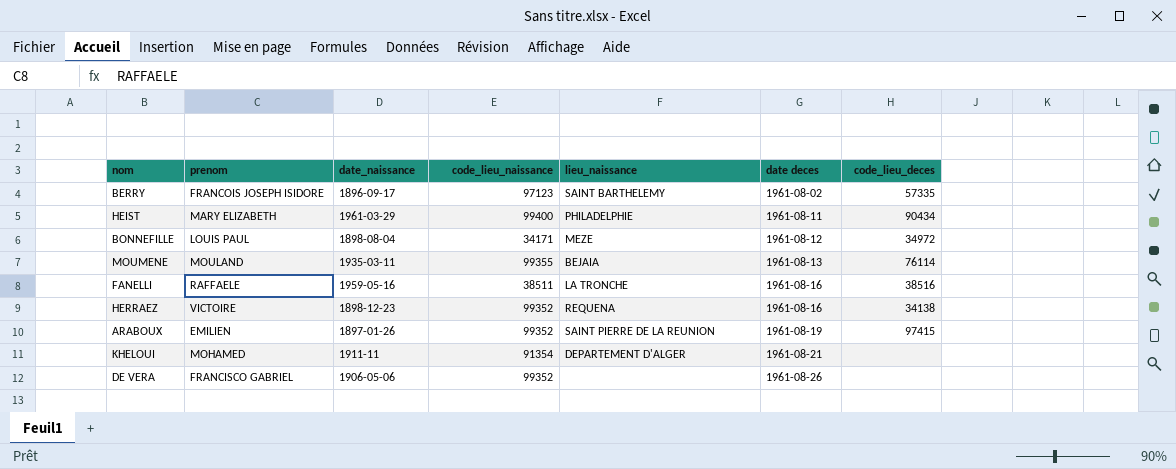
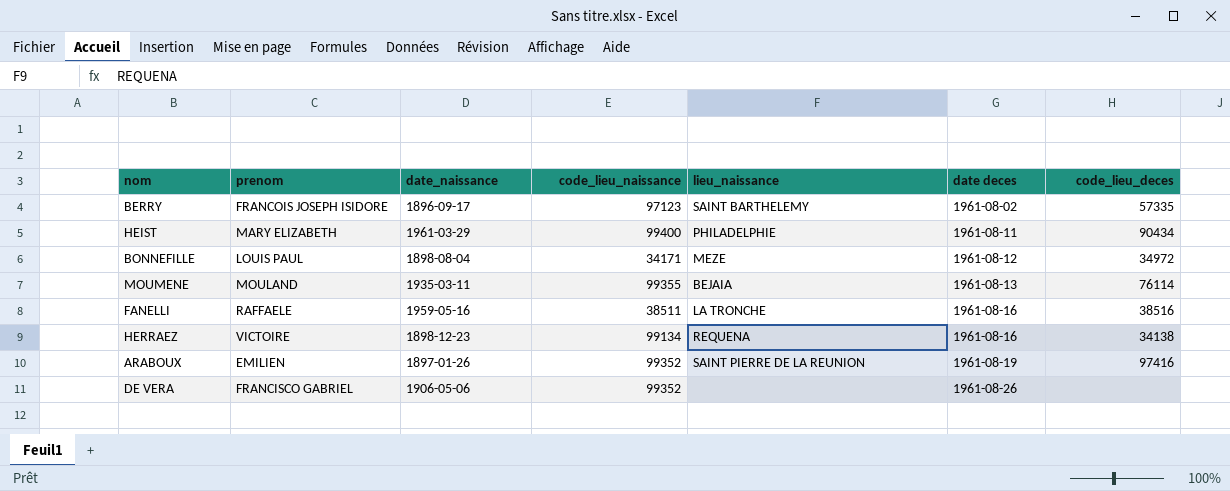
row KHELOUI: MOHAMED | 1911-11 | 91354 | DEPARTEMENT D'ALGER | 1961-08-21 | none -> none
HERRAEZ | code_lieu_naissance: 99352 -> 99134
ARABOUX | code_lieu_deces: 97415 -> 97416

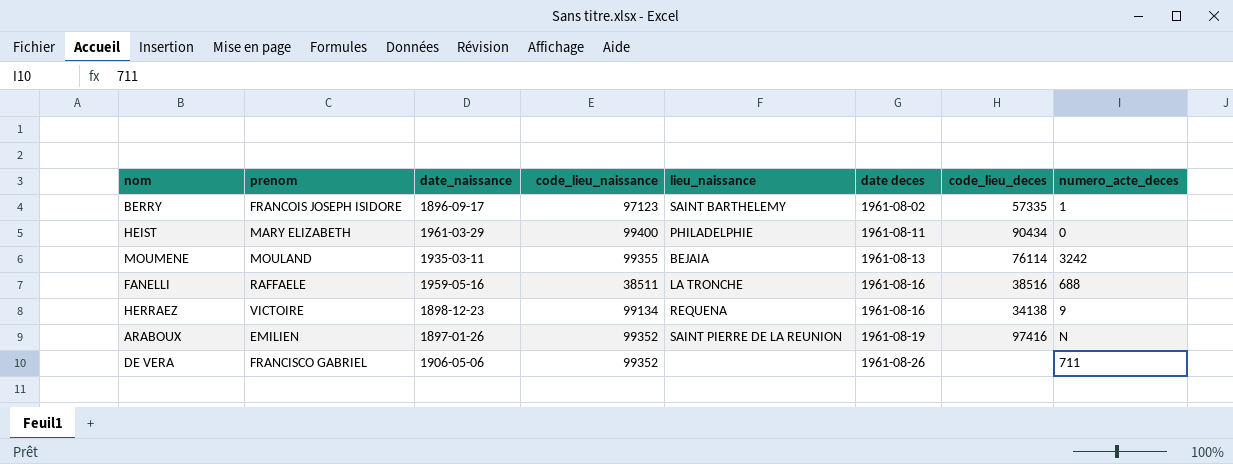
column numero_acte_deces | position: none -> 8
row BONNEFILLE: LOUIS PAUL | 1898-08-04 | 34171 | MEZE | 1961-08-12 | 34972 -> none

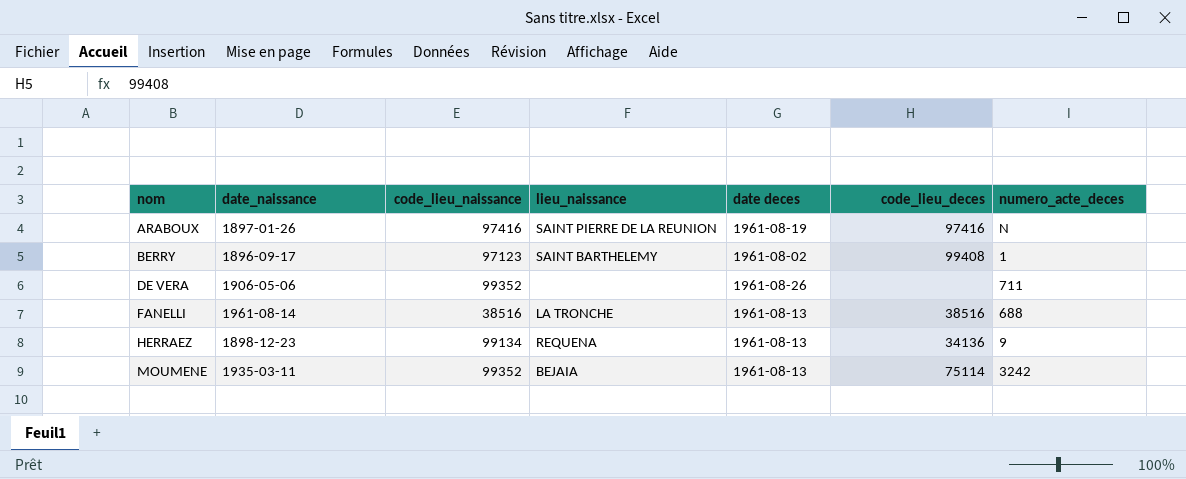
row order: date deces ascending -> nom ascending
column prenom | position: 2 -> none
row HEIST: MARY ELIZABETH | 1961-03-29 | 99400 | PHILADELPHIE | 1961-08-11 | 90434 | 0 -> none
ARABOUX | code_lieu_naissance: 99352 -> 97416
BERRY | code_lieu_deces: 57335 -> 99408
FANELLI | date_naissance: 1959-05-16 -> 1961-08-14
FANELLI | code_lieu_naissance: 38511 -> 38516
FANELLI | date deces: 1961-08-16 -> 1961-08-13
HERRAEZ | date deces: 1961-08-16 -> 1961-08-13
HERRAEZ | code_lieu_deces: 34138 -> 34136
MOUMENE | code_lieu_naissance: 99355 -> 99352
MOUMENE | code_lieu_deces: 76114 -> 75114

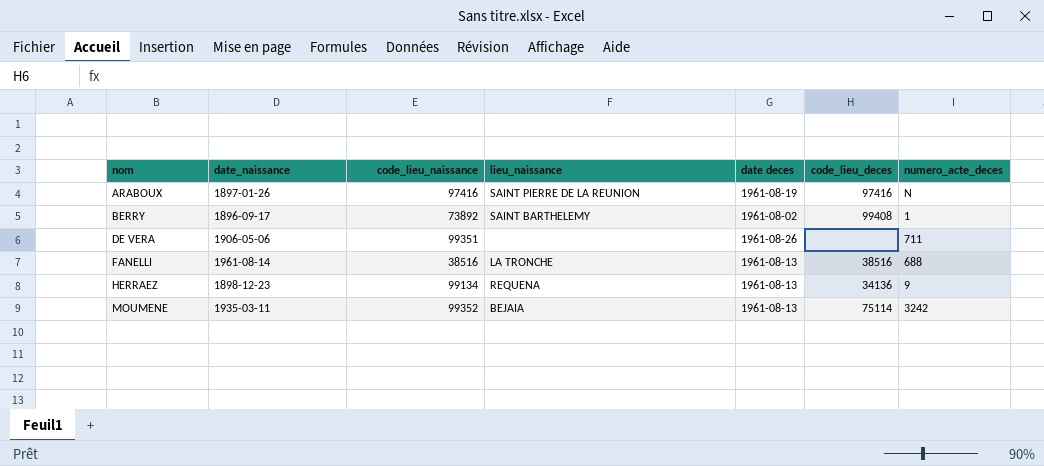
BERRY | code_lieu_naissance: 97123 -> 73892
DE VERA | code_lieu_naissance: 99352 -> 99351

